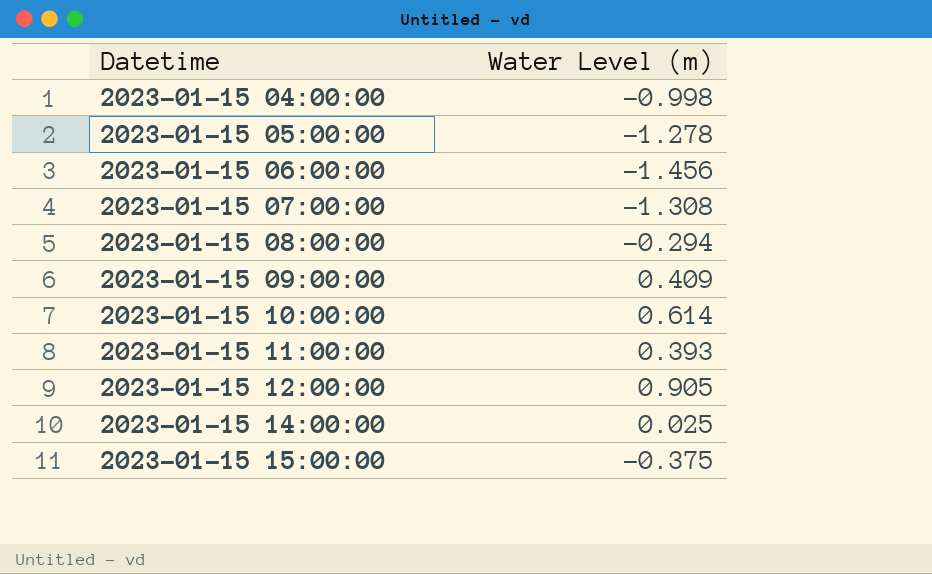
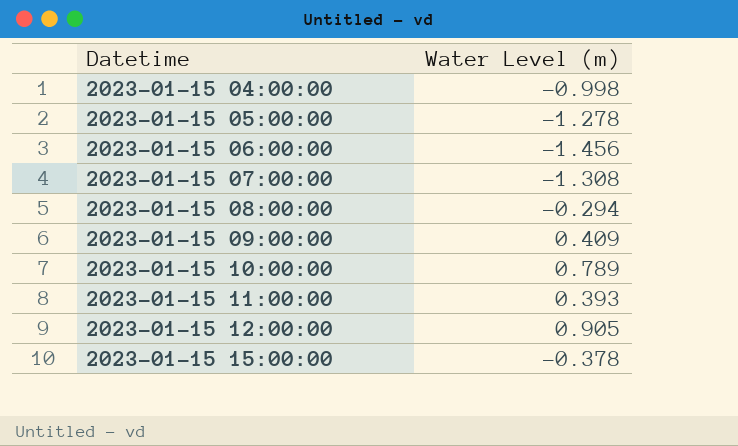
row 2023-01-15 14:00:00: 0.025 -> none
2023-01-15 10:00:00 | Water Level (m): 0.614 -> 0.789
2023-01-15 15:00:00 | Water Level (m): -0.375 -> -0.378

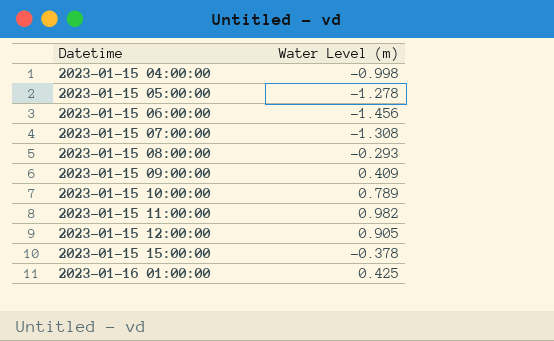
2023-01-15 08:00:00 | Water Level (m): -0.294 -> -0.293
2023-01-15 11:00:00 | Water Level (m): 0.393 -> 0.982
row 2023-01-16 01:00:00: none -> 0.425

